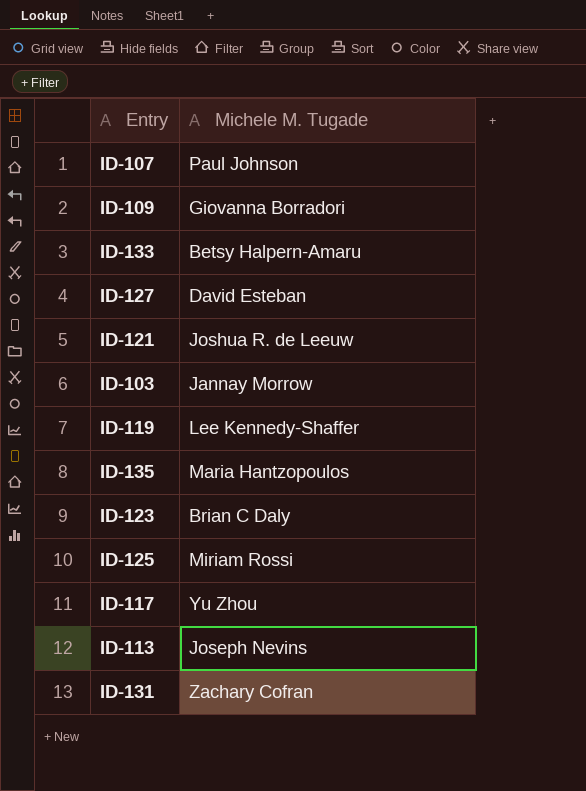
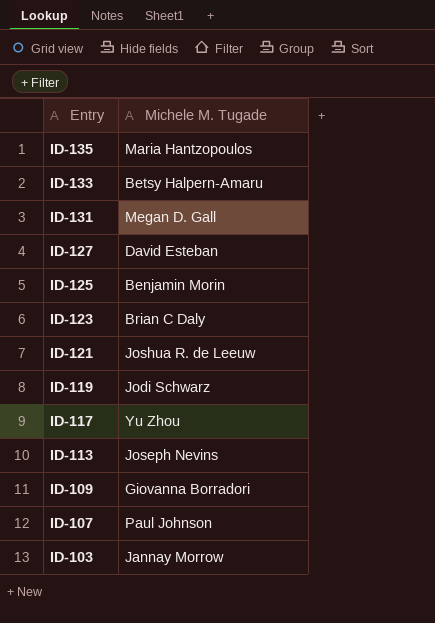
row order: none -> Entry descending
ID-131 | Michele M. Tugade: Zachary Cofran -> Megan D. Gall
ID-125 | Michele M. Tugade: Miriam Rossi -> Benjamin Morin
ID-119 | Michele M. Tugade: Lee Kennedy-Shaffer -> Jodi Schwarz

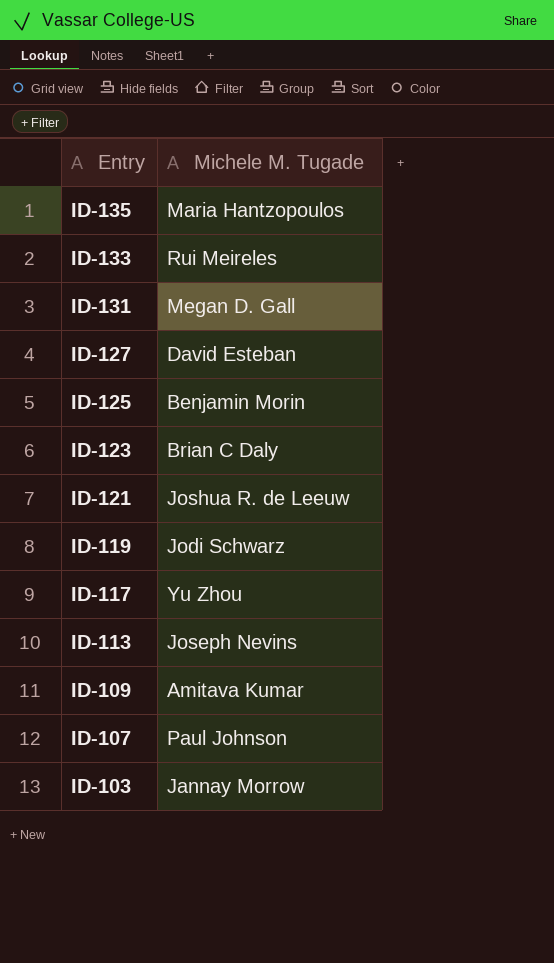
ID-133 | Michele M. Tugade: Betsy Halpern-Amaru -> Rui Meireles
ID-109 | Michele M. Tugade: Giovanna Borradori -> Amitava Kumar

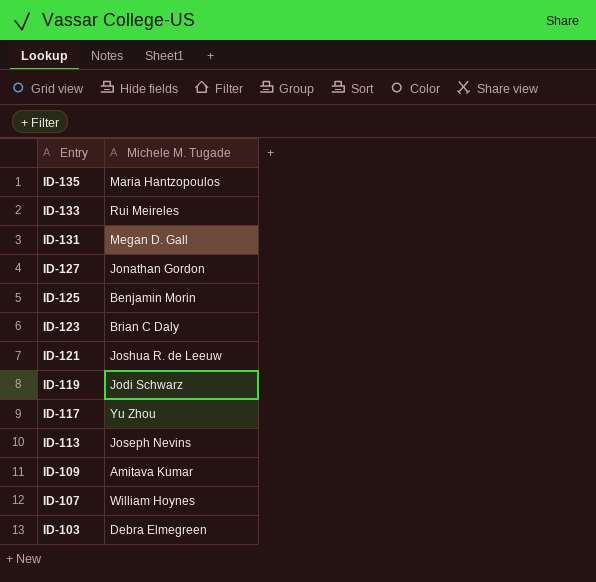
ID-127 | Michele M. Tugade: David Esteban -> Jonathan Gordon
ID-107 | Michele M. Tugade: Paul Johnson -> William Hoynes
ID-103 | Michele M. Tugade: Jannay Morrow -> Debra Elmegreen

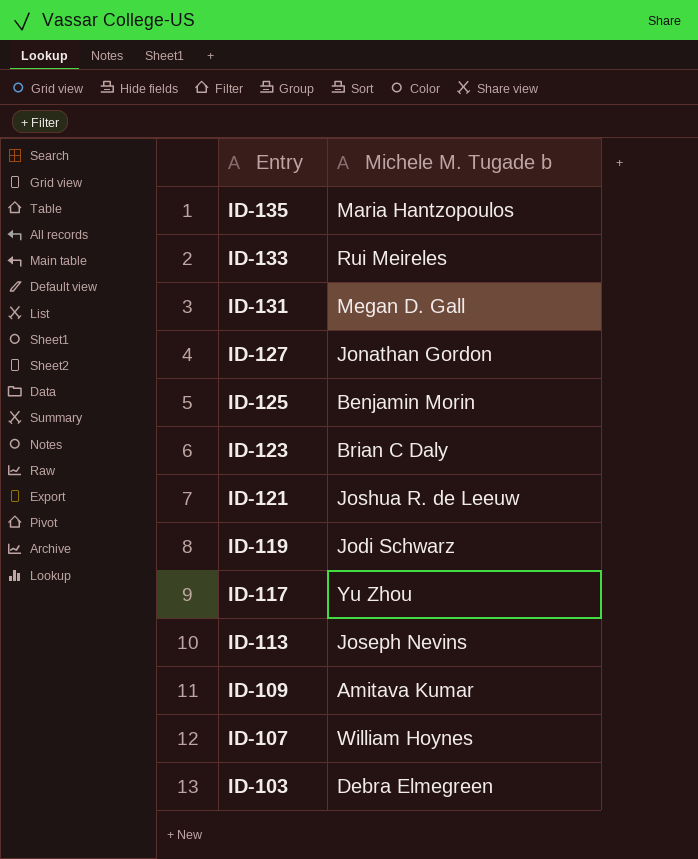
column name: Michele M. Tugade -> Michele M. Tugade b

